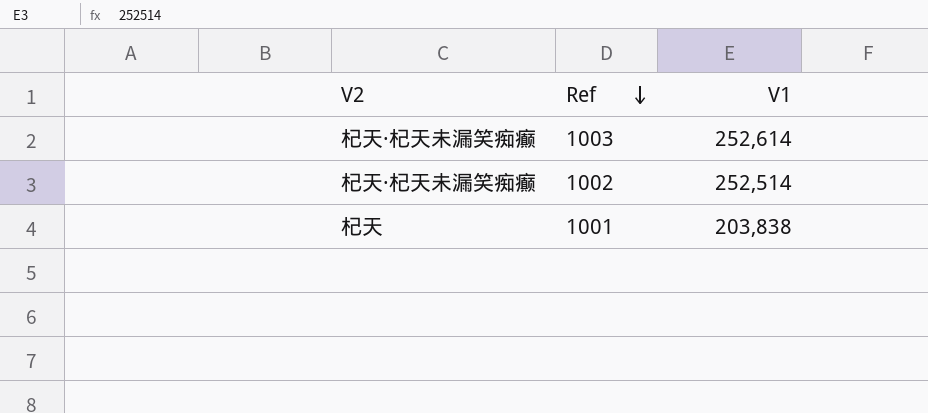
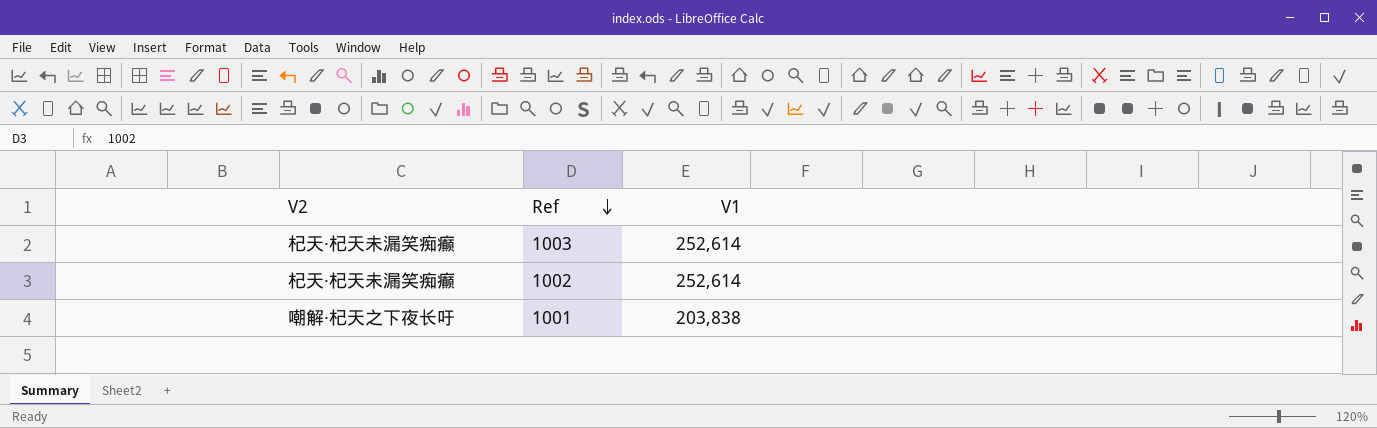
1002 | V1: 252,514 -> 252,614
1001 | V2: 杞天 -> 嘲解·杞天之下夜长吁

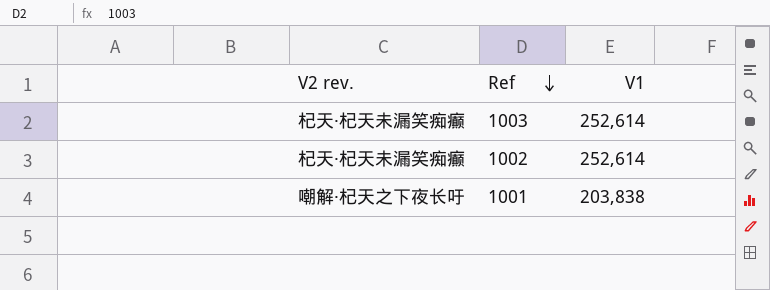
column name: V2 -> V2 rev.

